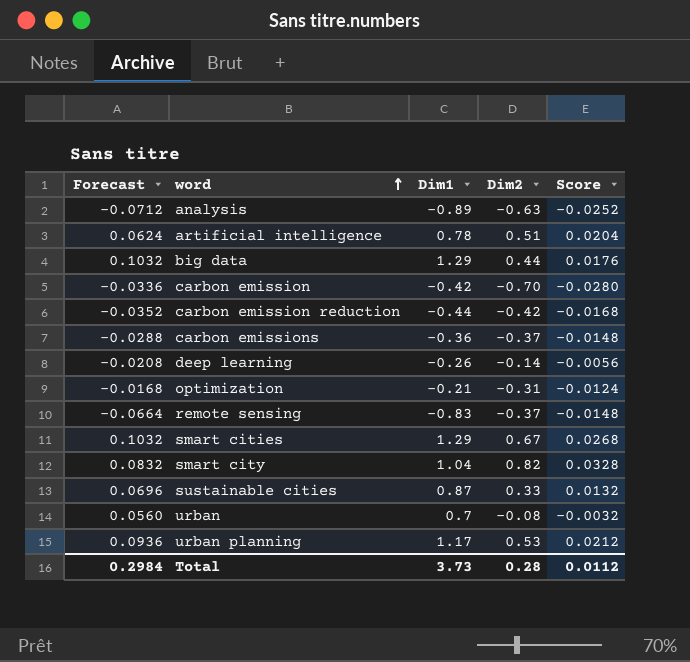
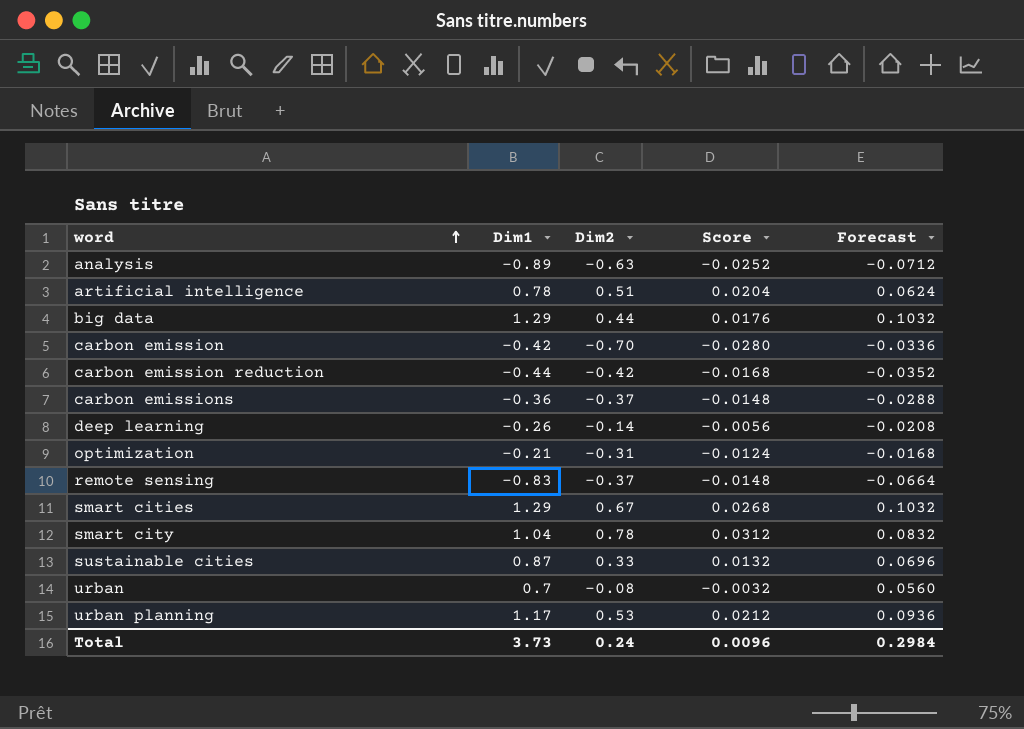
column Forecast | position: 1 -> 5
smart city | Dim2: 0.82 -> 0.78
smart city | Score: 0.0328 -> 0.0312
Total | Dim2: 0.28 -> 0.24
Total | Score: 0.0112 -> 0.0096

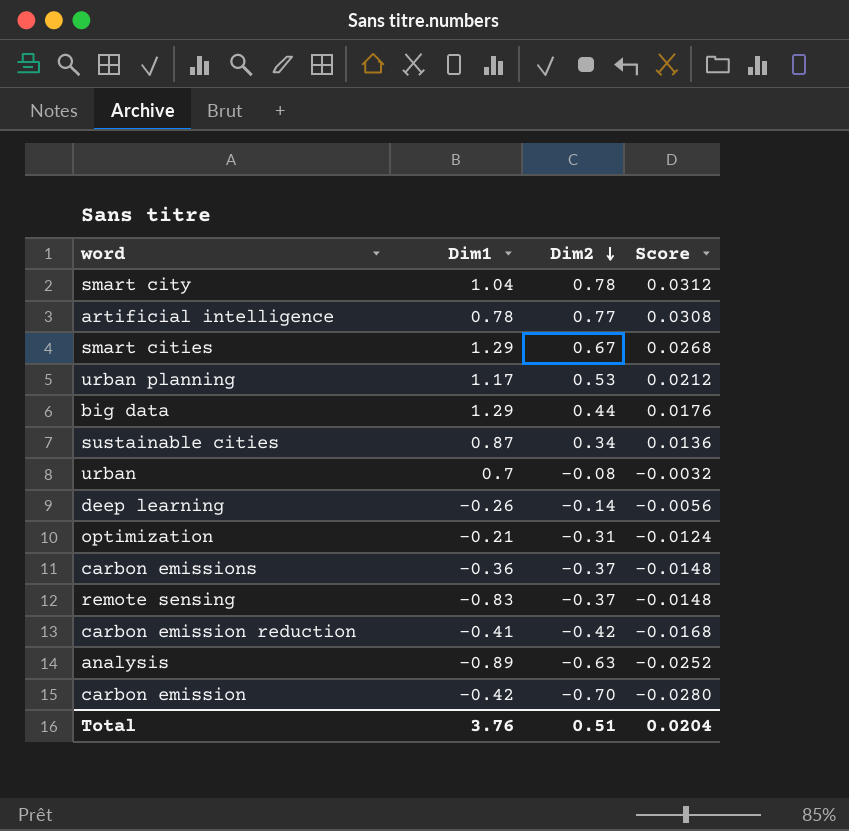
row order: word ascending -> Dim2 descending
column Forecast | formula: [Dim1] * 0.08 -> none
artificial intelligence | Dim2: 0.51 -> 0.77
artificial intelligence | Score: 0.0204 -> 0.0308
sustainable cities | Dim2: 0.33 -> 0.34
sustainable cities | Score: 0.0132 -> 0.0136
carbon emission reduction | Dim1: -0.44 -> -0.41
Total | Dim1: 3.73 -> 3.76
Total | Dim2: 0.24 -> 0.51
Total | Score: 0.0096 -> 0.0204

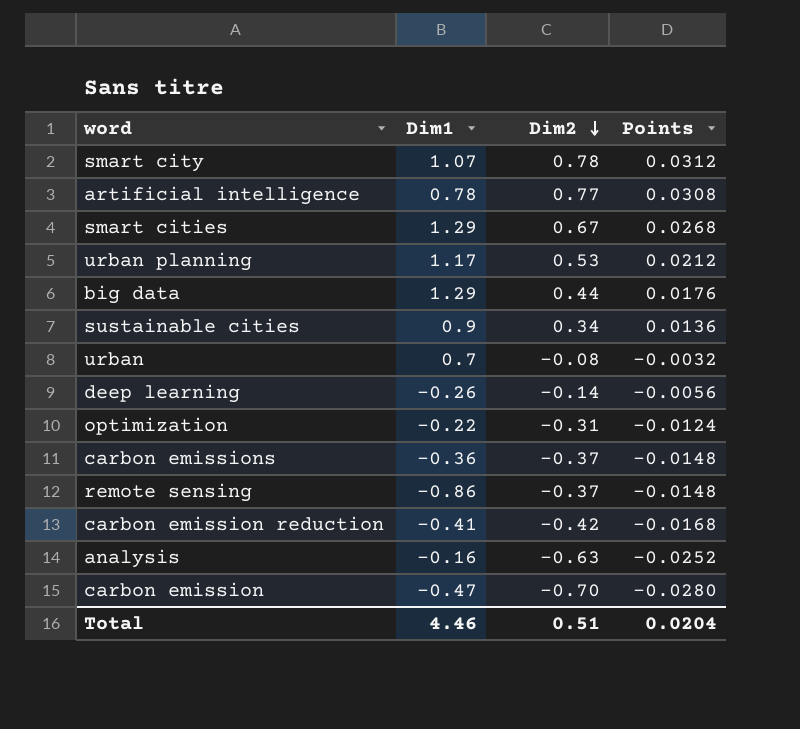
column name: Score -> Points
smart city | Dim1: 1.04 -> 1.07
sustainable cities | Dim1: 0.87 -> 0.9
optimization | Dim1: -0.21 -> -0.22
remote sensing | Dim1: -0.83 -> -0.86
analysis | Dim1: -0.89 -> -0.16
carbon emission | Dim1: -0.42 -> -0.47
Total | Dim1: 3.76 -> 4.46

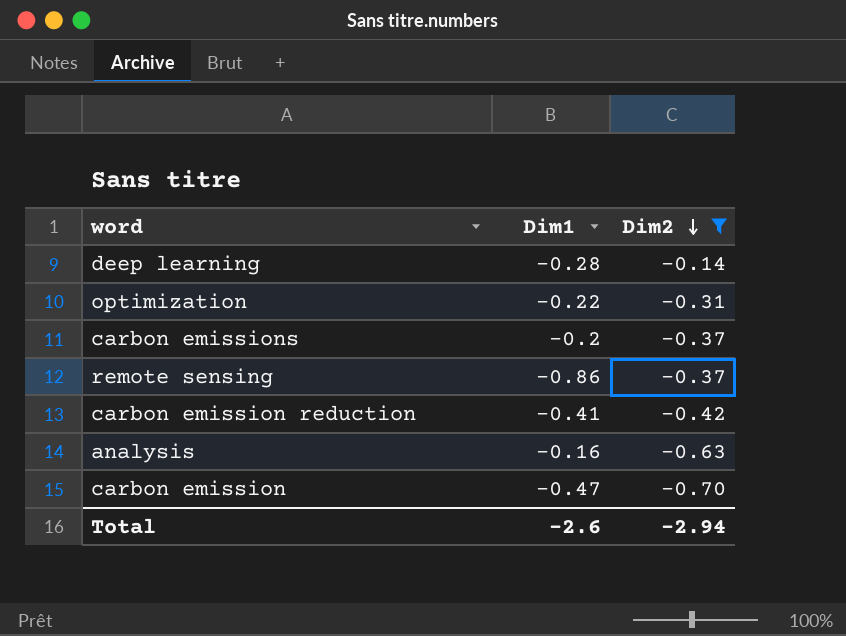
filter: none -> Dim2 <= -0.14
column Points | formula: [Dim2] * 0.04 -> none
deep learning | Dim1: -0.26 -> -0.28
carbon emissions | Dim1: -0.36 -> -0.2
Total | Dim1: 4.46 -> -2.6
Total | Dim2: 0.51 -> -2.94

